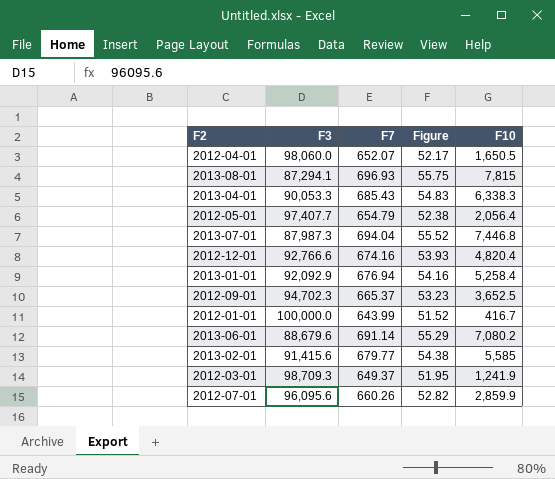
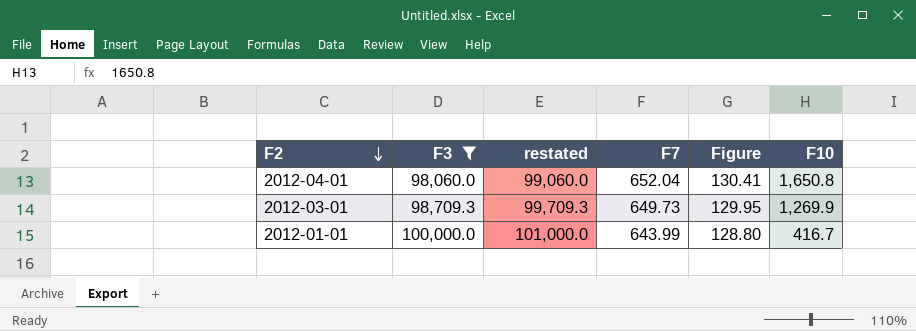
filter: none -> F3 >= 98,060.0
row order: none -> F2 descending
column restated | formula: none -> [F3] + 1000
column Figure | formula: [F7] * 0.08 -> [F7] * 0.2
2012-04-01 | F7: 652.07 -> 652.04
2012-04-01 | F10: 1,650.5 -> 1,650.8
2012-03-01 | F7: 649.37 -> 649.73
2012-03-01 | F10: 1,241.9 -> 1,269.9

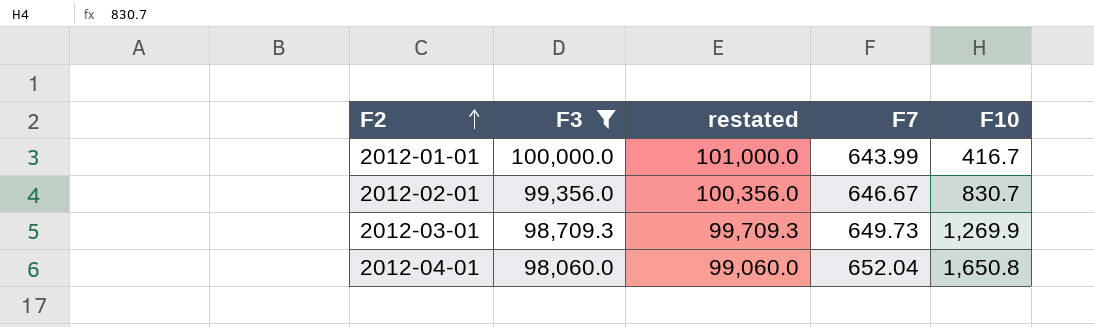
row order: F2 descending -> F2 ascending
column Figure | formula: [F7] * 0.2 -> none
row 2012-02-01: none -> 99,356.0 | 100,356.0 | 646.67 | 830.7

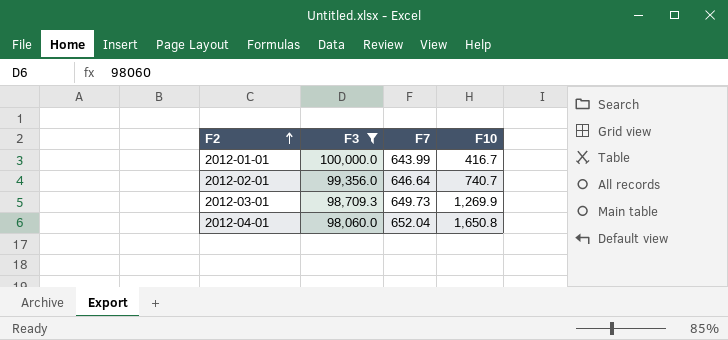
column restated | formula: [F3] + 1000 -> none
2012-02-01 | F7: 646.67 -> 646.64
2012-02-01 | F10: 830.7 -> 740.7

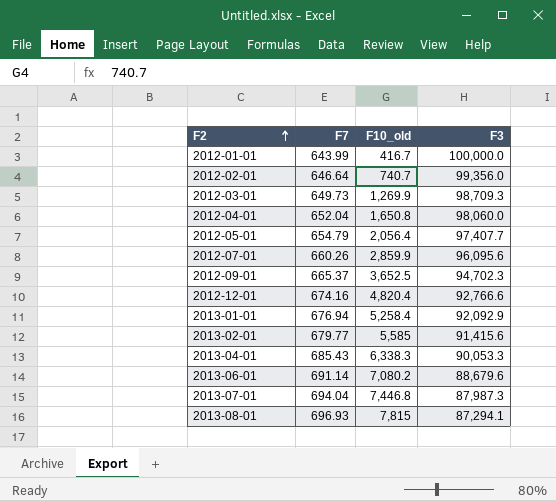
filter: F3 >= 98,060.0 -> none
column name: F10 -> F10_old
column F3 | position: 2 -> 4

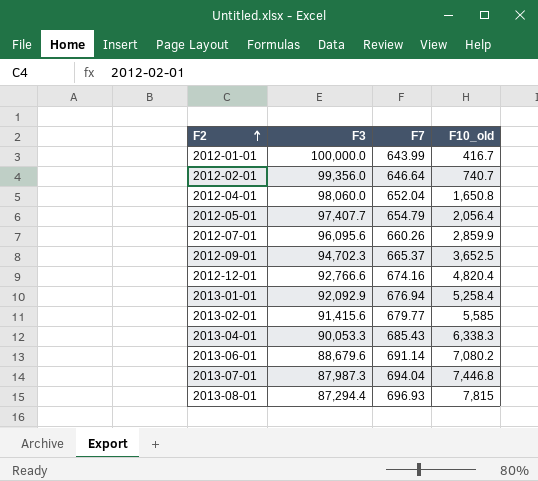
column F3 | position: 4 -> 2
row 2012-03-01: 649.73 | 1,269.9 | 98,709.3 -> none
2013-08-01 | F3: 87,294.1 -> 87,294.4

